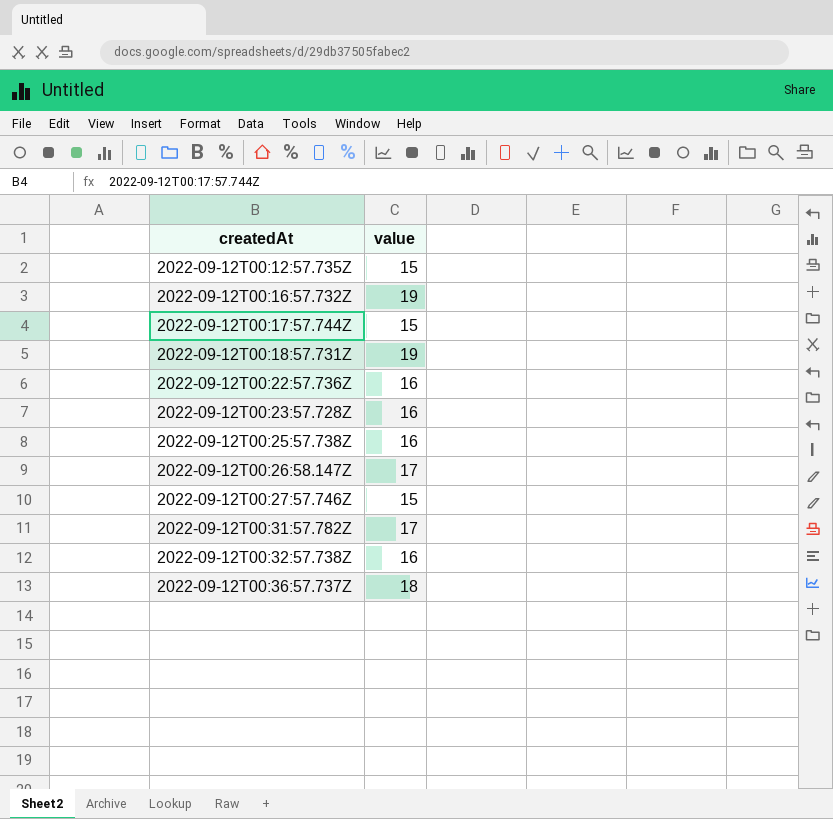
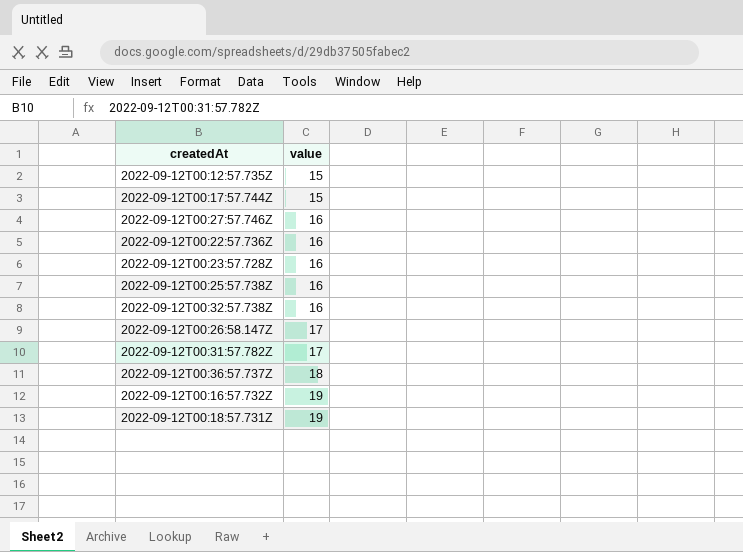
row order: createdAt ascending -> value ascending
2022-09-12T00:27:57.746Z | value: 15 -> 16

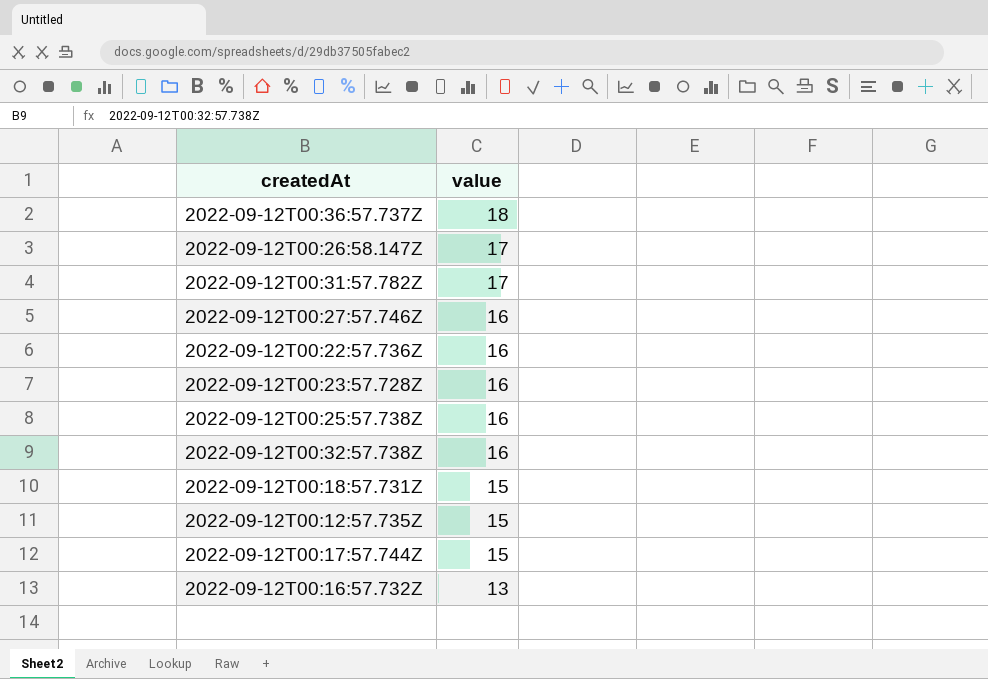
row order: value ascending -> value descending
2022-09-12T00:18:57.731Z | value: 19 -> 15
2022-09-12T00:16:57.732Z | value: 19 -> 13

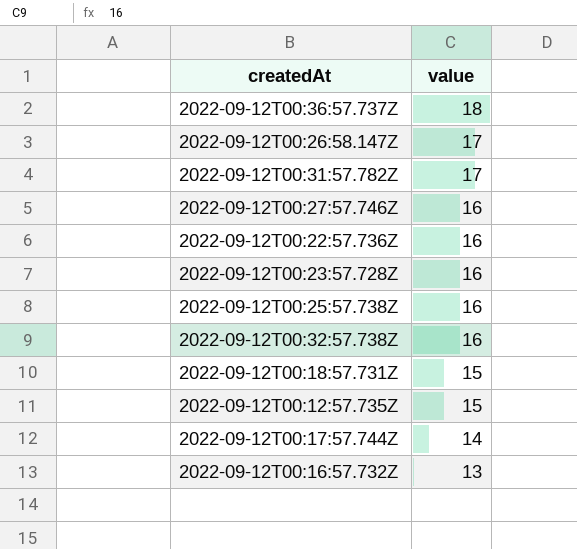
2022-09-12T00:17:57.744Z | value: 15 -> 14

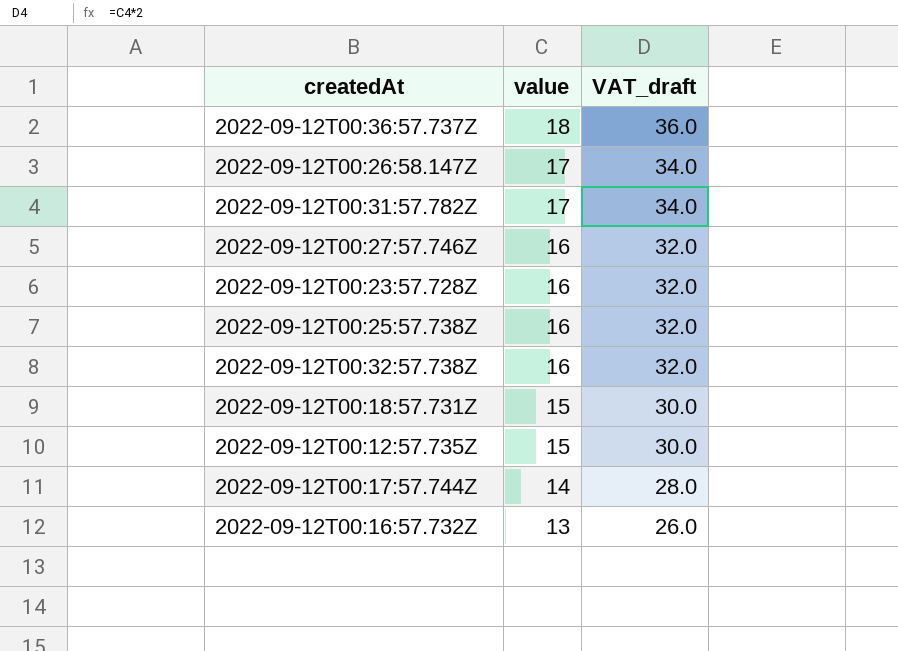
column VAT_draft | formula: none -> [value] * 2
row 2022-09-12T00:22:57.736Z: 16 -> none

